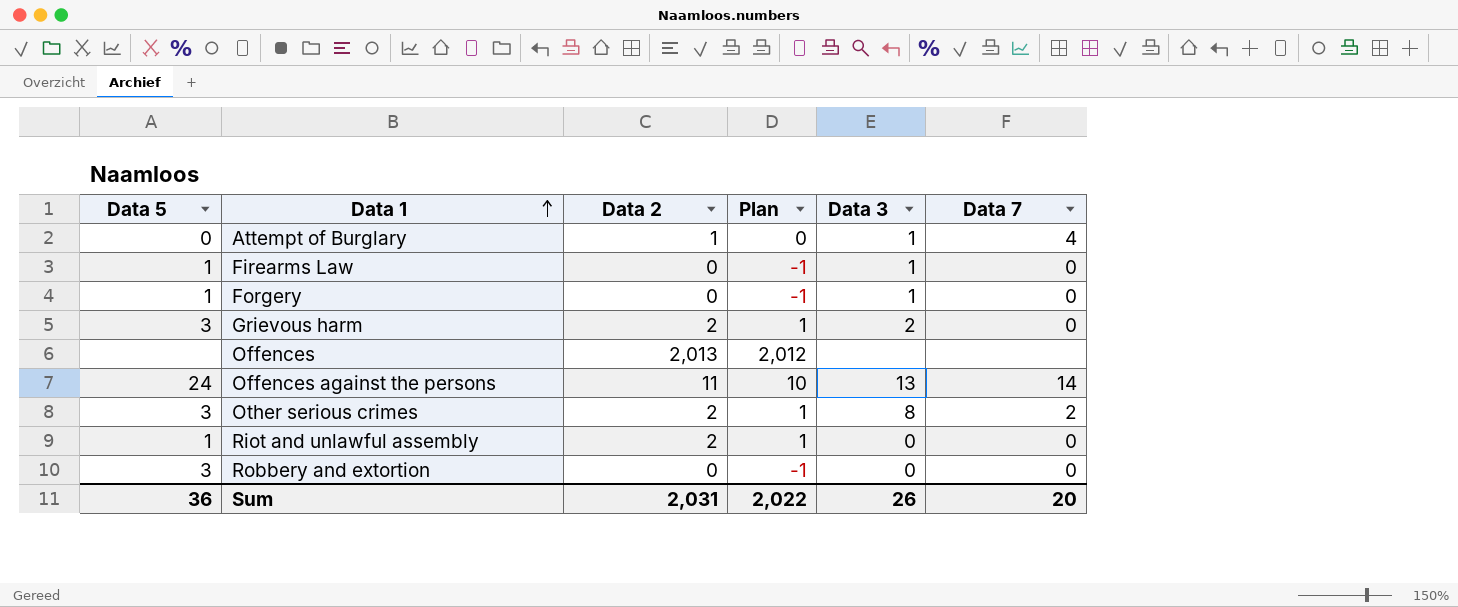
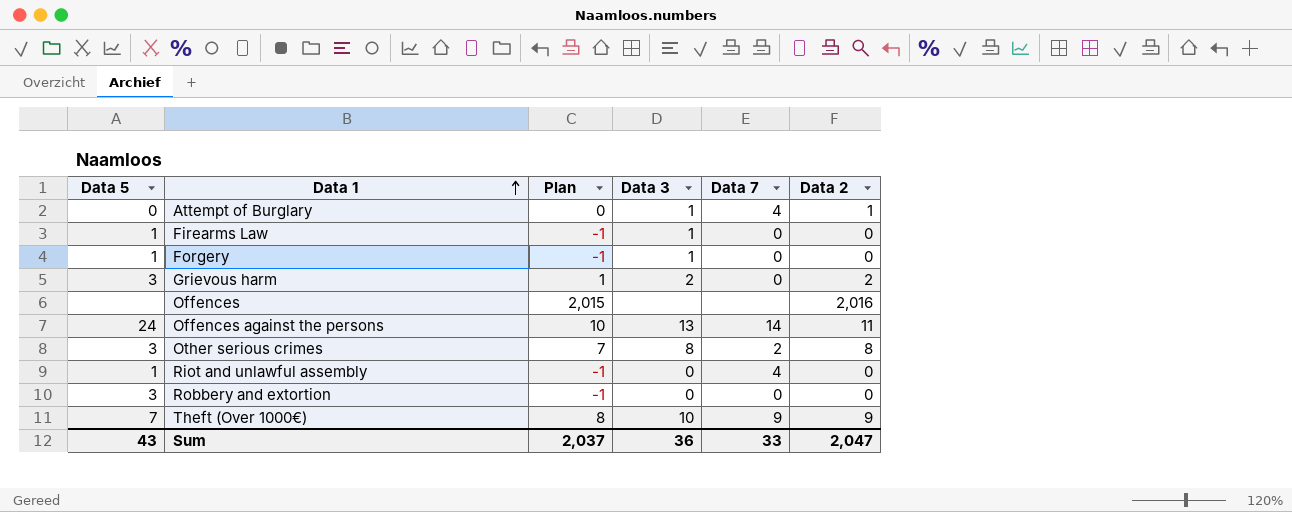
column Data 2 | position: 3 -> 6
Offences | Plan: 2,012 -> 2,015
Offences | Data 2: 2,013 -> 2,016
Other serious crimes | Plan: 1 -> 7
Other serious crimes | Data 2: 2 -> 8
Riot and unlawful assembly | Plan: 1 -> -1
Riot and unlawful assembly | Data 7: 0 -> 4
Riot and unlawful assembly | Data 2: 2 -> 0
row Theft (Over 1000€): none -> 7 | 8 | 10 | 9 | 9
Sum | Data 5: 36 -> 43
Sum | Plan: 2,022 -> 2,037
Sum | Data 3: 26 -> 36
Sum | Data 7: 20 -> 33
Sum | Data 2: 2,031 -> 2,047

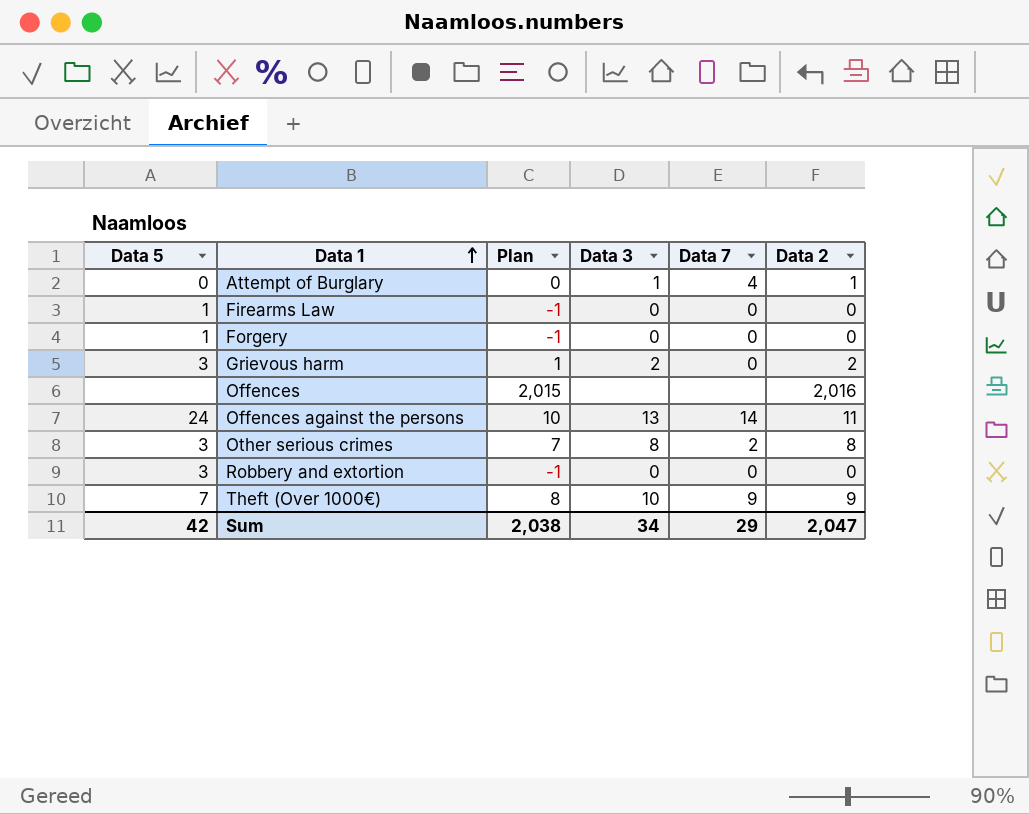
row Riot and unlawful assembly: 1 | -1 | 0 | 4 | 0 -> none
Firearms Law | Data 3: 1 -> 0
Forgery | Data 3: 1 -> 0
Sum | Data 5: 43 -> 42
Sum | Plan: 2,037 -> 2,038
Sum | Data 3: 36 -> 34
Sum | Data 7: 33 -> 29

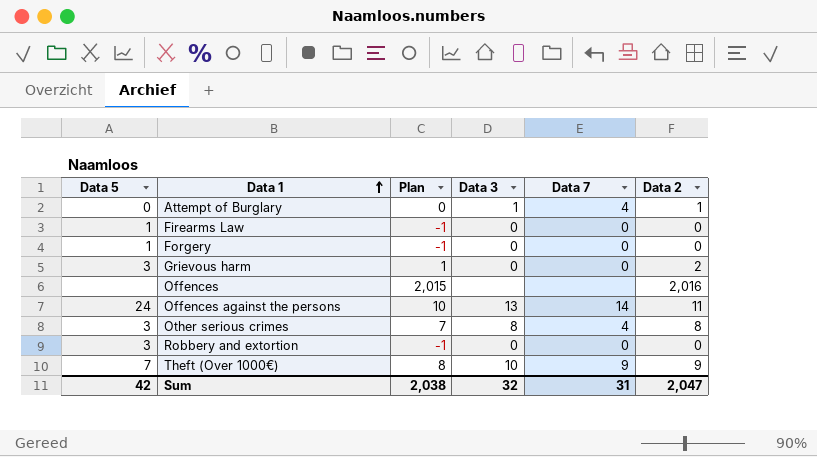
Grievous harm | Data 3: 2 -> 0
Other serious crimes | Data 7: 2 -> 4
Sum | Data 3: 34 -> 32
Sum | Data 7: 29 -> 31

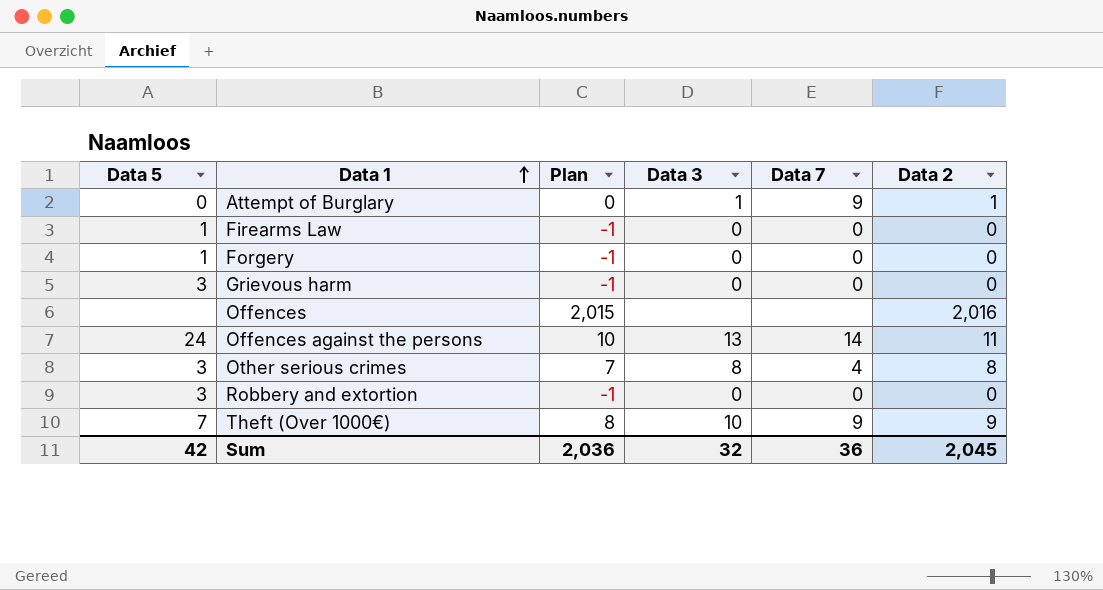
Attempt of Burglary | Data 7: 4 -> 9
Grievous harm | Plan: 1 -> -1
Grievous harm | Data 2: 2 -> 0
Sum | Plan: 2,038 -> 2,036
Sum | Data 7: 31 -> 36
Sum | Data 2: 2,047 -> 2,045

